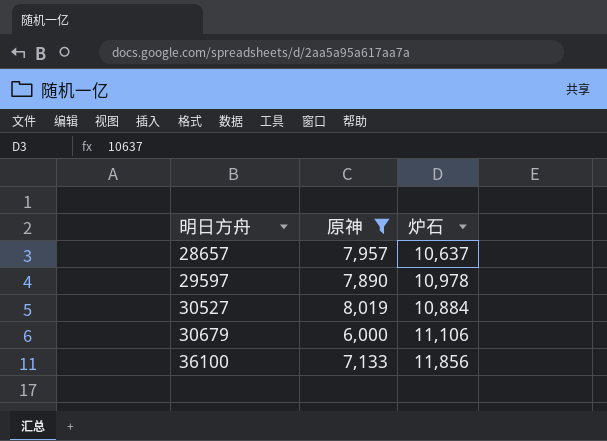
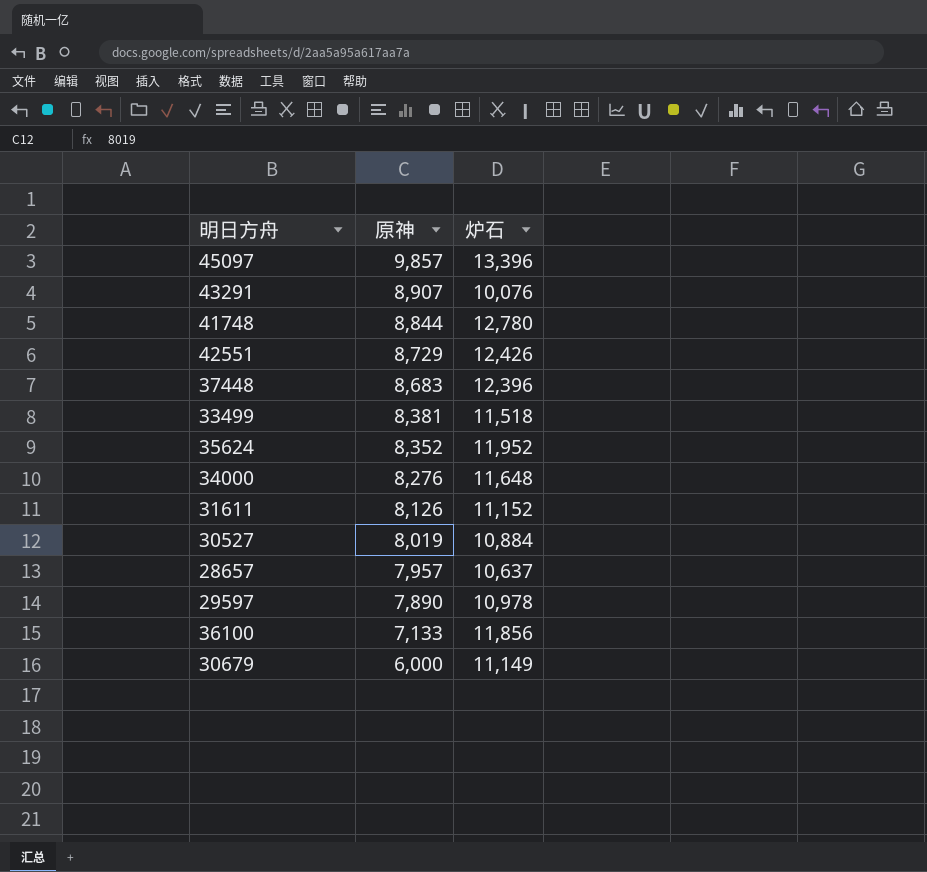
filter: 原神 <= 8,019 -> none
row order: 明日方舟 ascending -> 原神 descending
30679 | 炉石: 11,106 -> 11,149

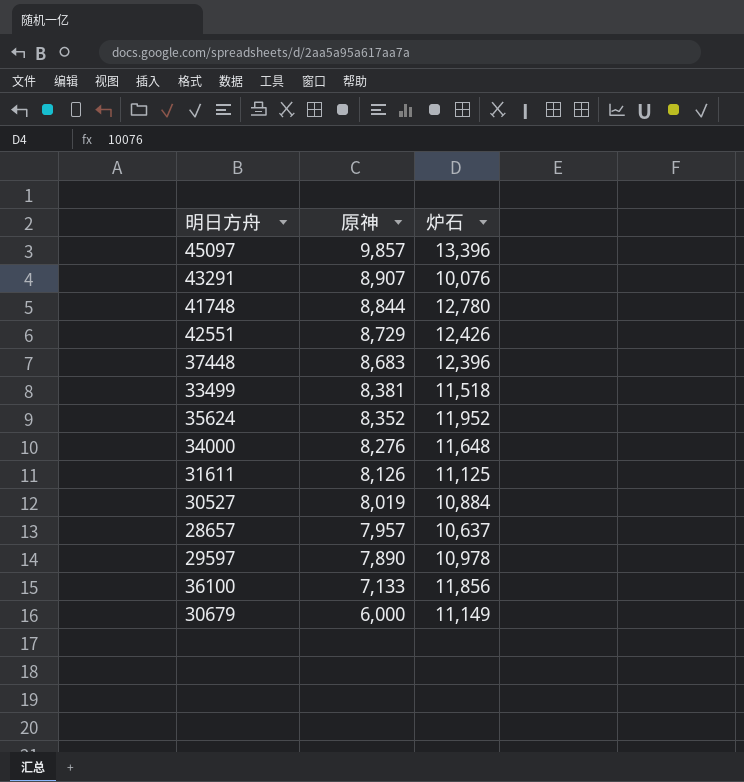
31611 | 炉石: 11,152 -> 11,125

